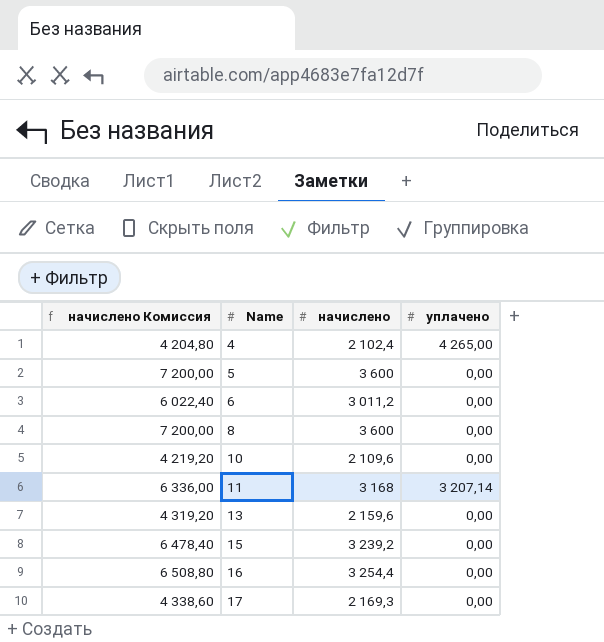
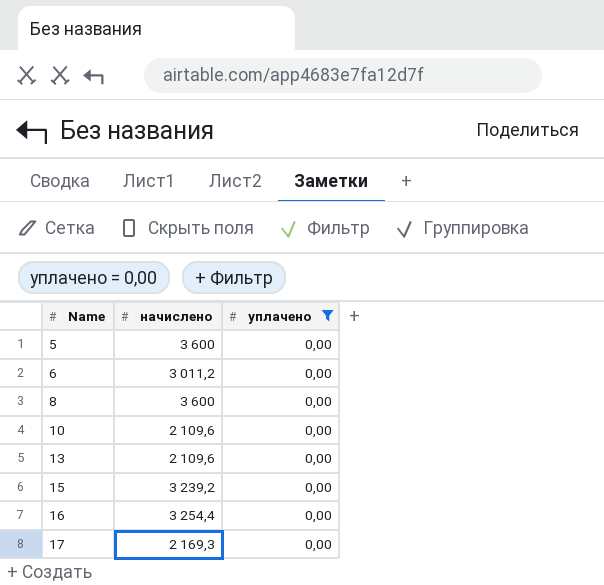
filter: none -> уплачено = 0,00
column начислено Комиссия | formula: [начислено] * 2 -> none
13 | начислено: 2 159,6 -> 2 109,6

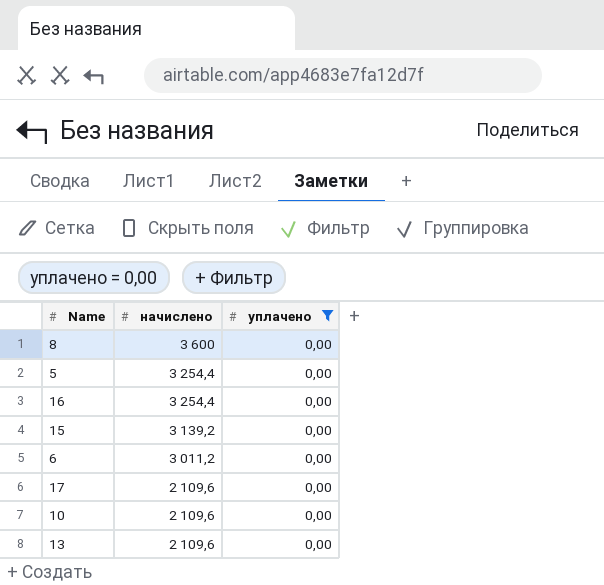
row order: Name ascending -> начислено descending
5 | начислено: 3 600 -> 3 254,4
15 | начислено: 3 239,2 -> 3 139,2
17 | начислено: 2 169,3 -> 2 109,6

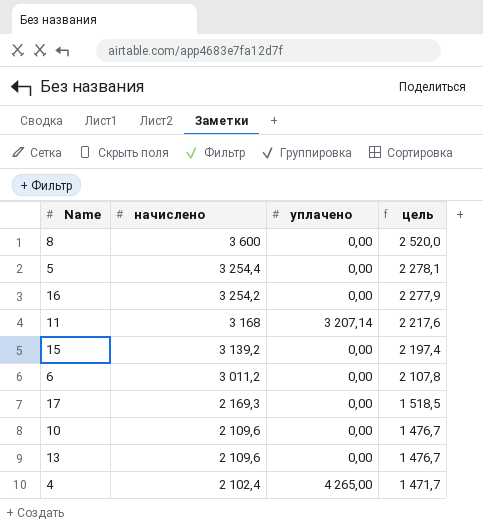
filter: уплачено = 0,00 -> none
column цель | formula: none -> [начислено] * 0,7
16 | начислено: 3 254,4 -> 3 254,2
17 | начислено: 2 109,6 -> 2 169,3

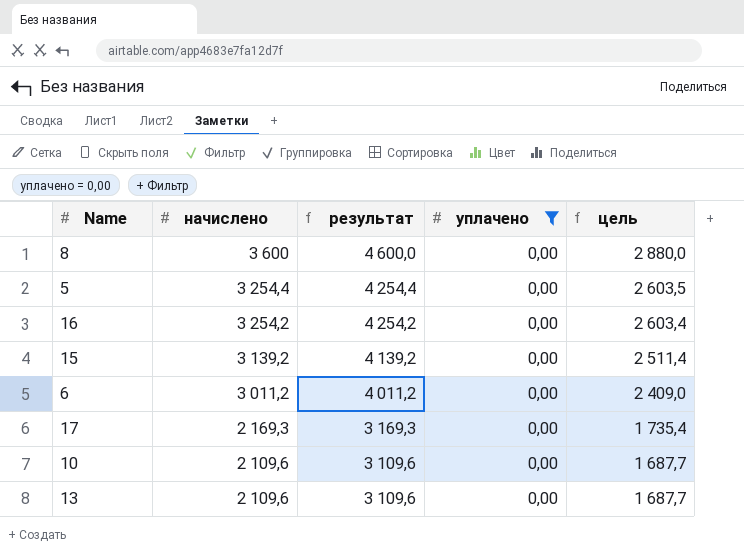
filter: none -> уплачено = 0,00
column результат | formula: none -> [начислено] + 1000
column цель | formula: [начислено] * 0,7 -> [начислено] * 0,8

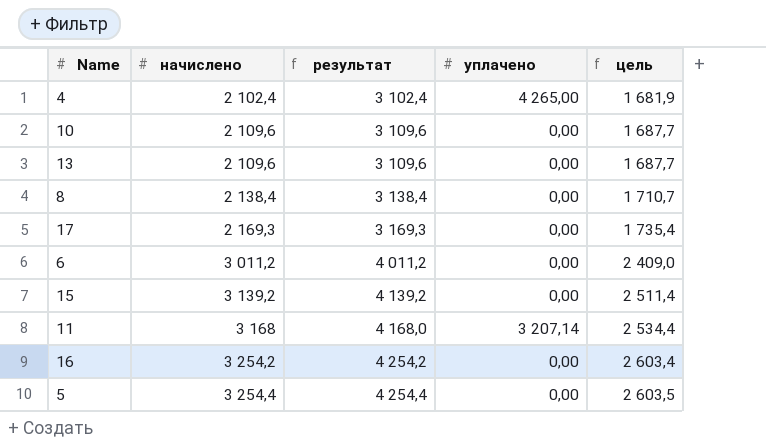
filter: уплачено = 0,00 -> none
row order: начислено descending -> начислено ascending
8 | начислено: 3 600 -> 2 138,4
8 | результат: 4 600,0 -> 3 138,4
8 | цель: 2 880,0 -> 1 710,7

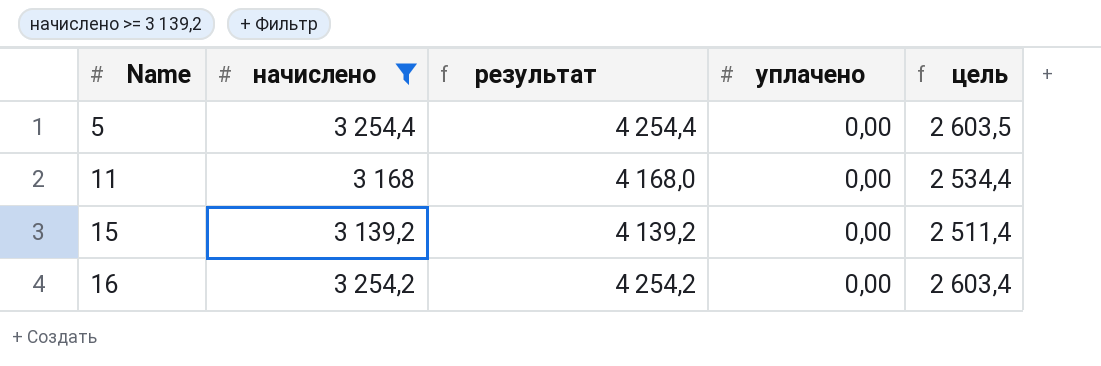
filter: none -> начислено >= 3 139,2
row order: начислено ascending -> Name ascending
11 | уплачено: 3 207,14 -> 0,00

